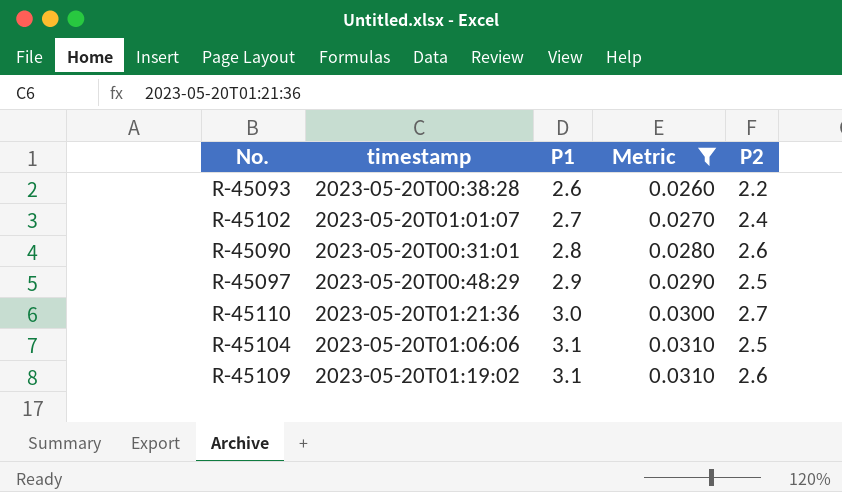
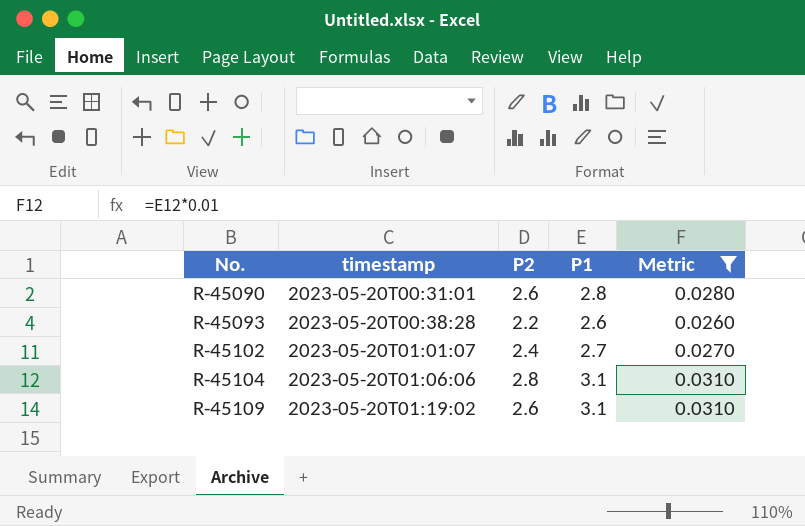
row order: P1 ascending -> No. ascending
column P2 | position: 5 -> 3
row R-45097: 2023-05-20T00:48:29 | 2.9 | 0.0290 | 2.5 -> none
row R-45110: 2023-05-20T01:21:36 | 3.0 | 0.0300 | 2.7 -> none
R-45104 | P2: 2.5 -> 2.8

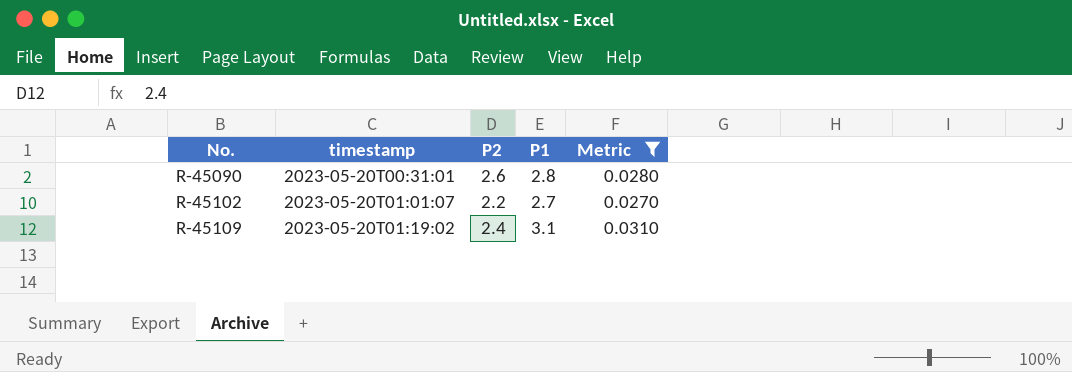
row R-45093: 2023-05-20T00:38:28 | 2.2 | 2.6 | 0.0260 -> none
row R-45104: 2023-05-20T01:06:06 | 2.8 | 3.1 | 0.0310 -> none
R-45102 | P2: 2.4 -> 2.2
R-45109 | P2: 2.6 -> 2.4

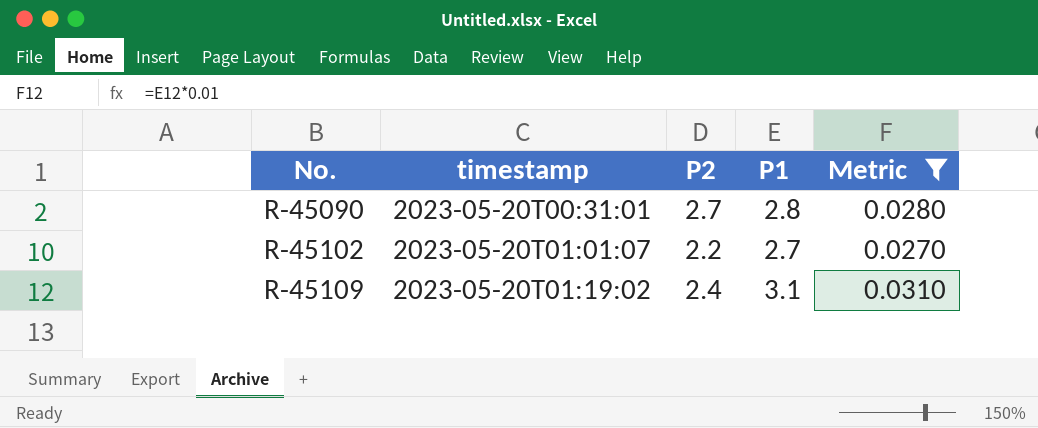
R-45090 | P2: 2.6 -> 2.7

